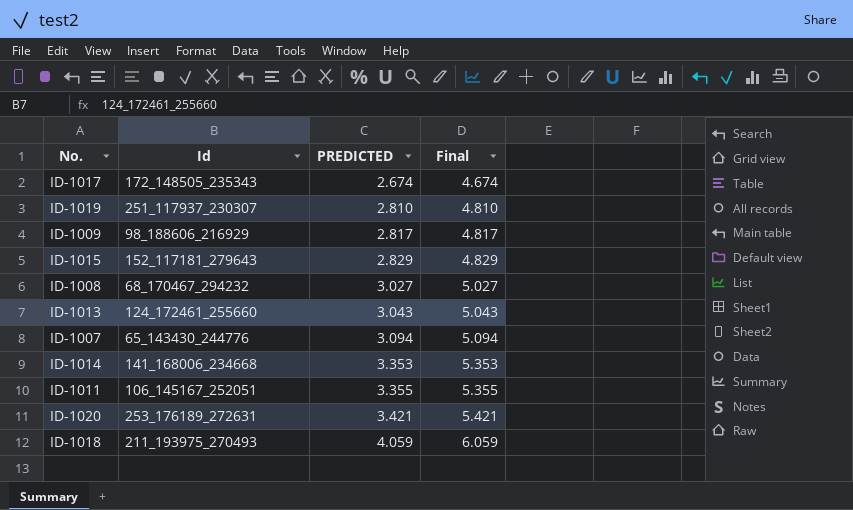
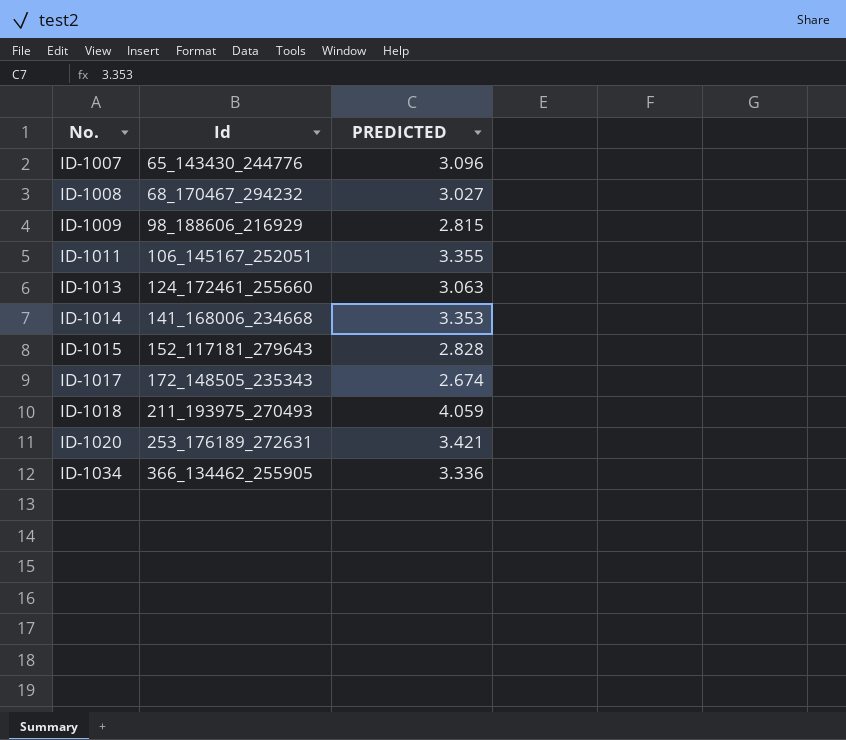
row order: PREDICTED ascending -> No. ascending
column Final | formula: [PREDICTED] + 2 -> none
row ID-1019: 251_117937_230307 | 2.810 | 4.810 -> none
ID-1007 | PREDICTED: 3.094 -> 3.096
ID-1009 | PREDICTED: 2.817 -> 2.815
ID-1013 | PREDICTED: 3.043 -> 3.063
ID-1015 | PREDICTED: 2.829 -> 2.828
row ID-1034: none -> 366_134462_255905 | 3.336

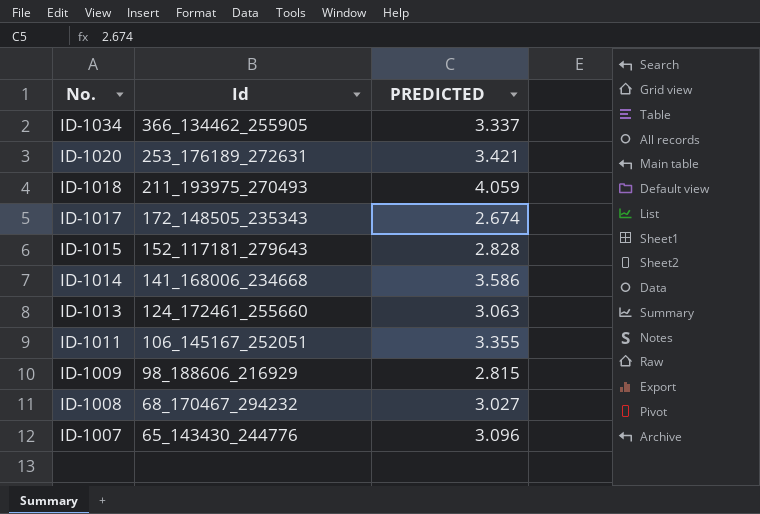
row order: No. ascending -> No. descending
ID-1034 | PREDICTED: 3.336 -> 3.337
ID-1014 | PREDICTED: 3.353 -> 3.586

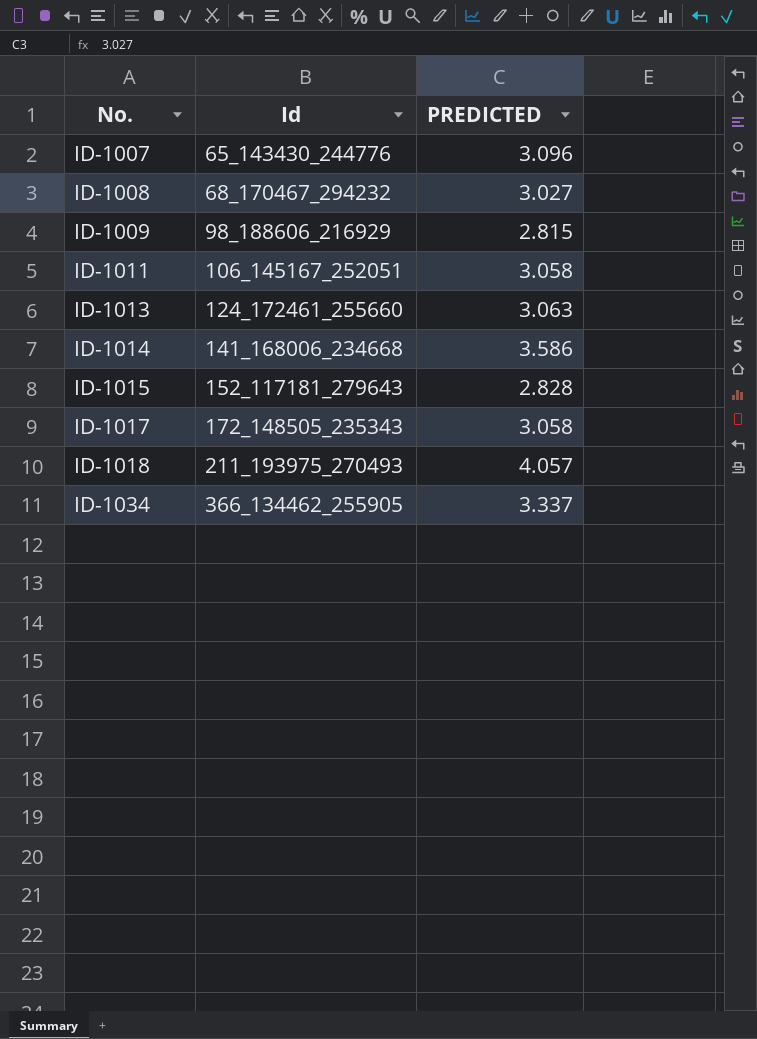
row order: No. descending -> No. ascending
row ID-1020: 253_176189_272631 | 3.421 -> none
ID-1011 | PREDICTED: 3.355 -> 3.058
ID-1017 | PREDICTED: 2.674 -> 3.058
ID-1018 | PREDICTED: 4.059 -> 4.057

